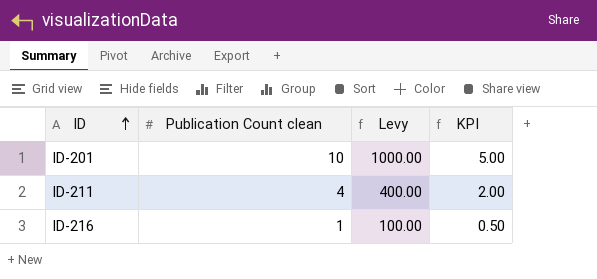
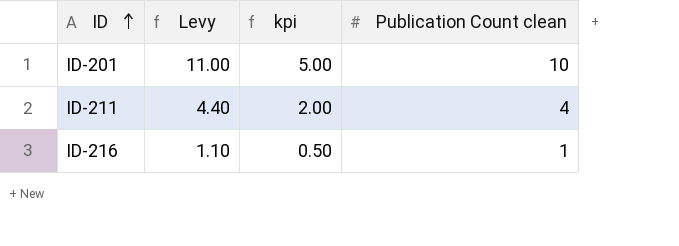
column Levy | formula: [Publication Count clean] * 100 -> [Publication Count clean] * 1.1
column name: KPI -> kpi
column Publication Count clean | position: 2 -> 4

